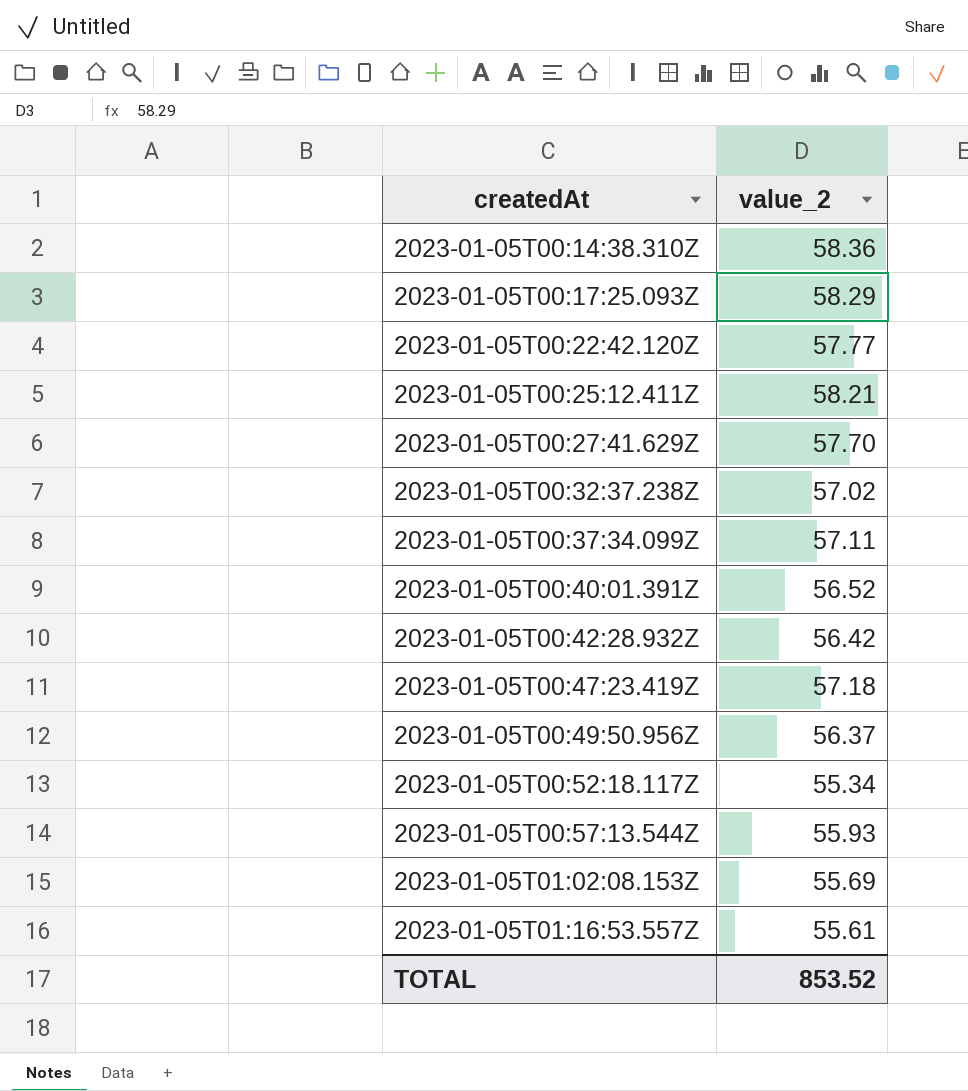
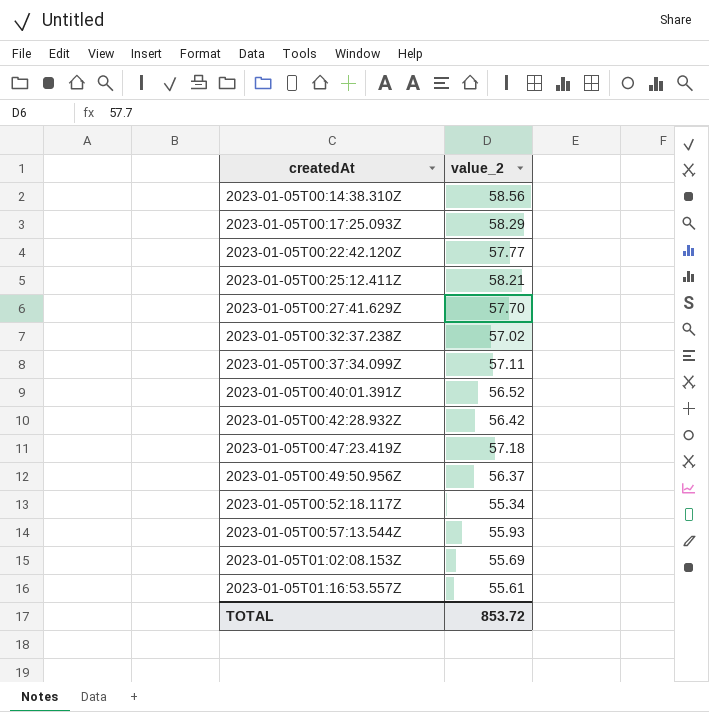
2023-01-05T00:14:38.310Z | value_2: 58.36 -> 58.56
TOTAL | value_2: 853.52 -> 853.72

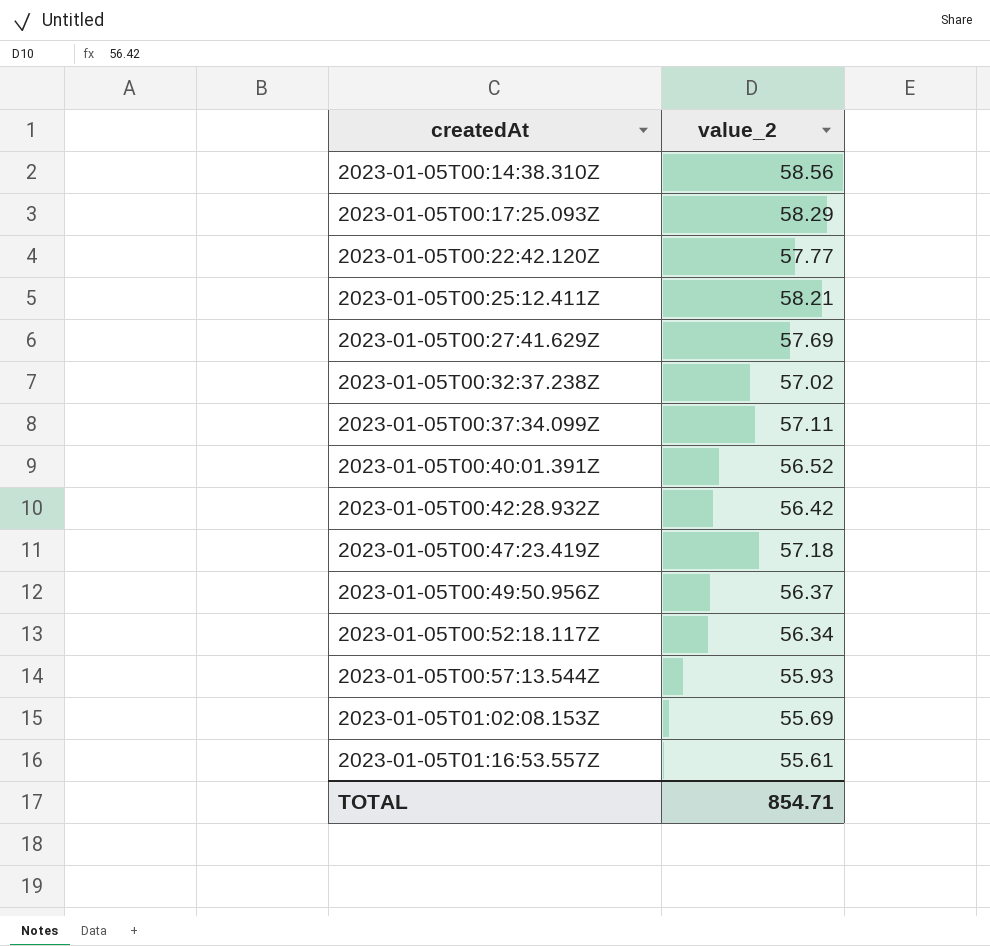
2023-01-05T00:27:41.629Z | value_2: 57.70 -> 57.69
2023-01-05T00:52:18.117Z | value_2: 55.34 -> 56.34
TOTAL | value_2: 853.72 -> 854.71

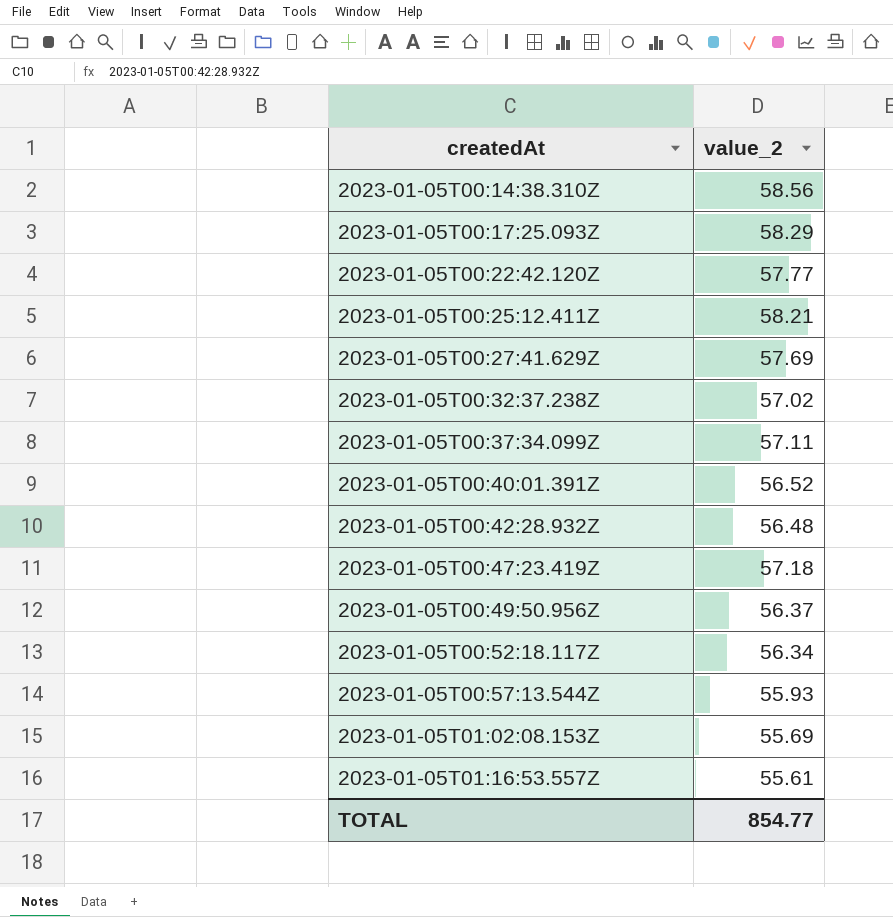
2023-01-05T00:42:28.932Z | value_2: 56.42 -> 56.48
TOTAL | value_2: 854.71 -> 854.77

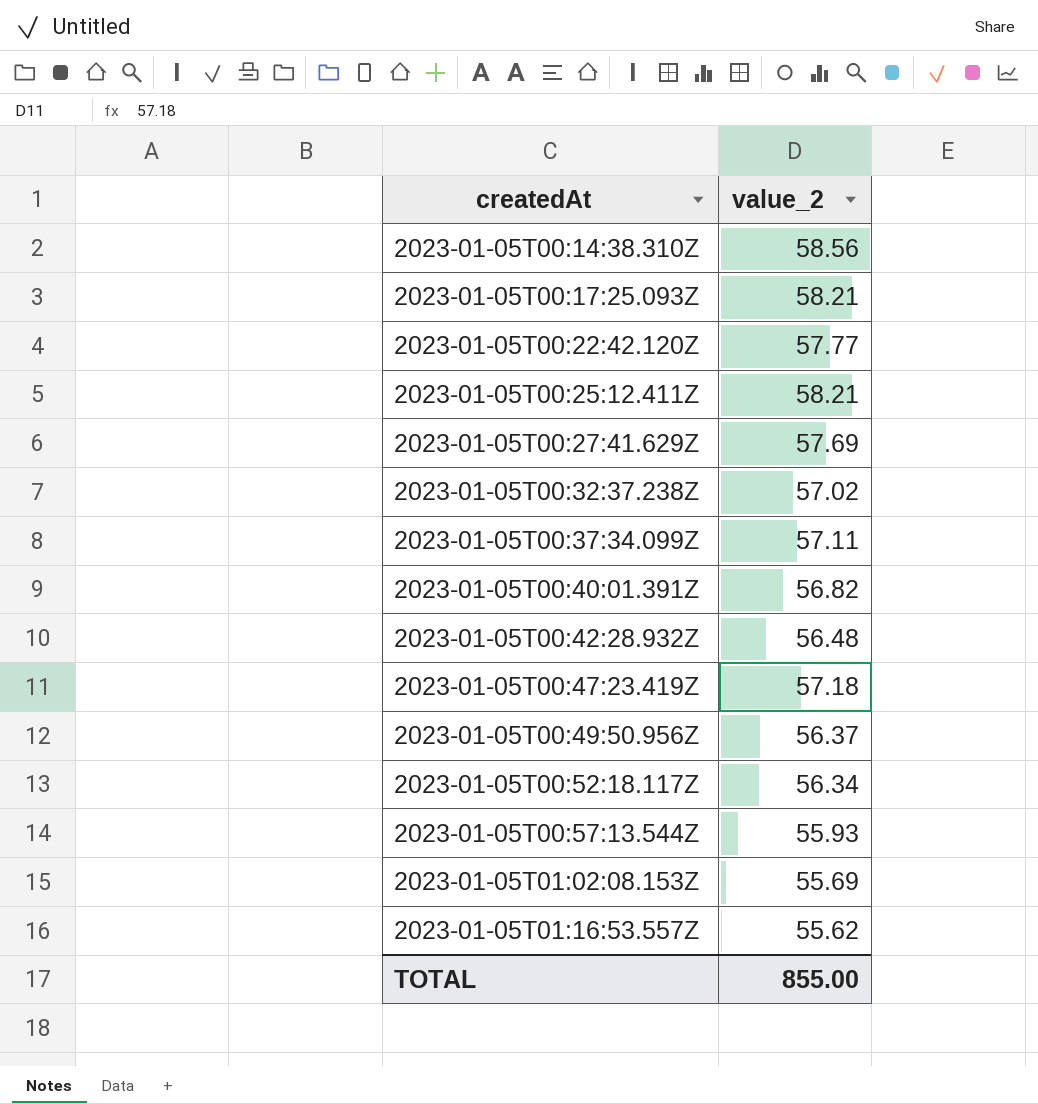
2023-01-05T00:17:25.093Z | value_2: 58.29 -> 58.21
2023-01-05T00:40:01.391Z | value_2: 56.52 -> 56.82
2023-01-05T01:16:53.557Z | value_2: 55.61 -> 55.62
TOTAL | value_2: 854.77 -> 855.00

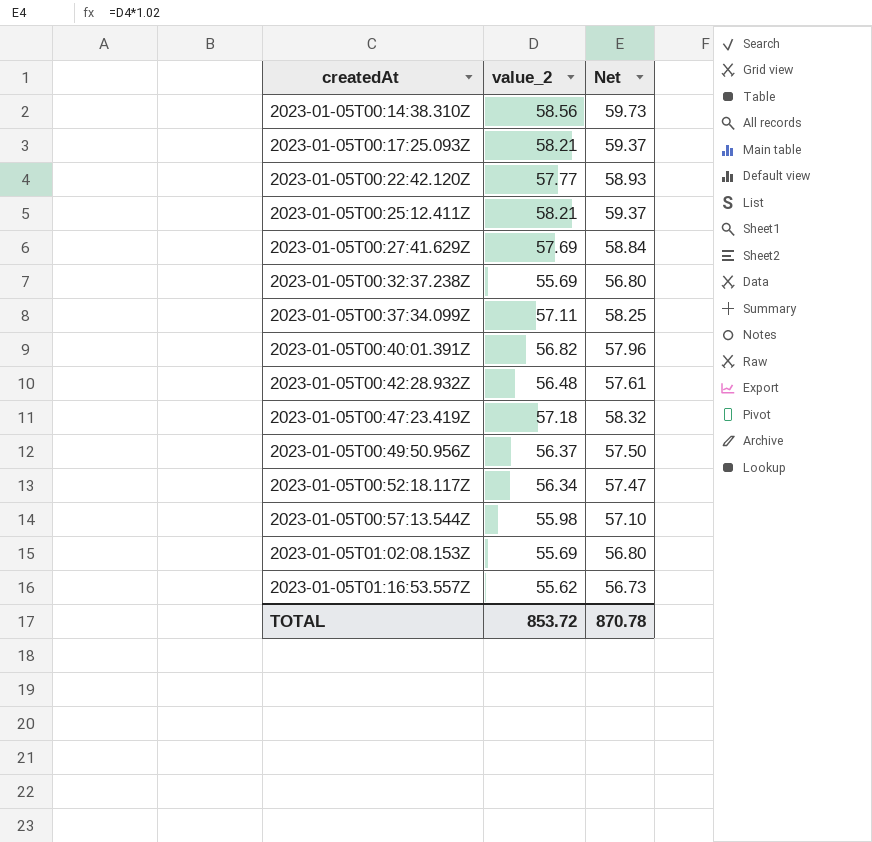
column Net | formula: none -> [value_2] * 1.02
2023-01-05T00:32:37.238Z | value_2: 57.02 -> 55.69
2023-01-05T00:57:13.544Z | value_2: 55.93 -> 55.98
TOTAL | value_2: 855.00 -> 853.72

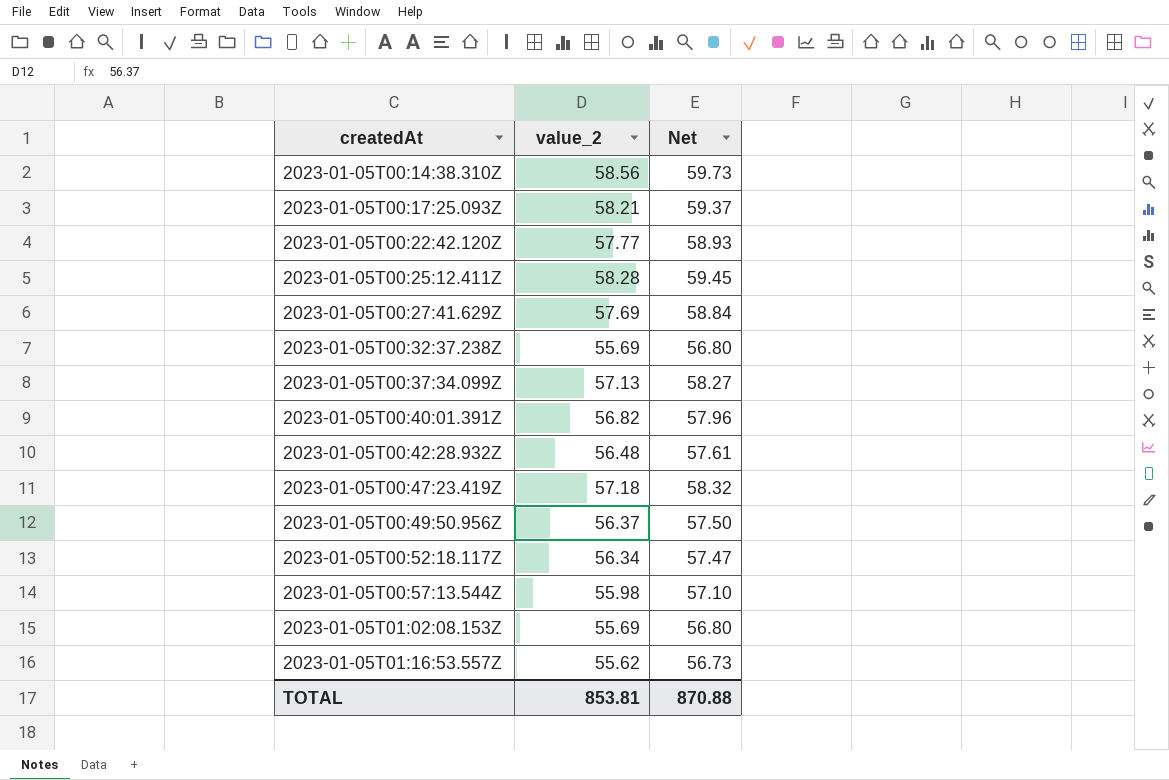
2023-01-05T00:25:12.411Z | value_2: 58.21 -> 58.28
2023-01-05T00:25:12.411Z | Net: 59.37 -> 59.45
2023-01-05T00:37:34.099Z | value_2: 57.11 -> 57.13
2023-01-05T00:37:34.099Z | Net: 58.25 -> 58.27
TOTAL | value_2: 853.72 -> 853.81
TOTAL | Net: 870.78 -> 870.88

